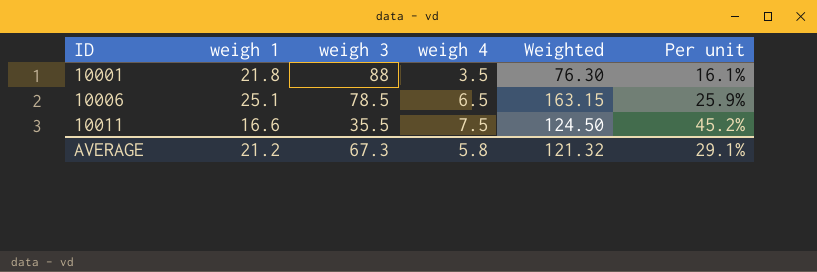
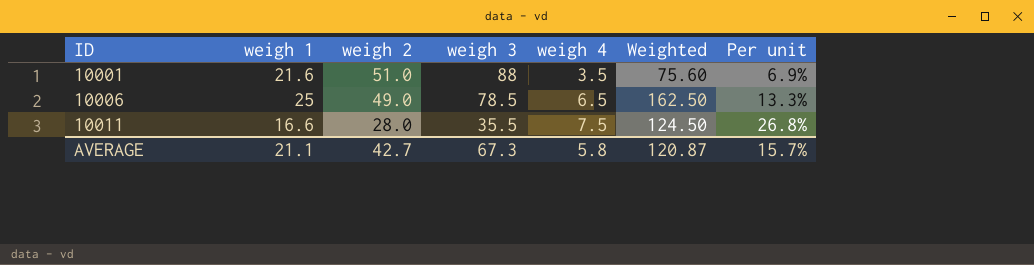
column weigh 2 | position: none -> 3
column Per unit | formula: [weigh 4] / [weigh 1] -> [weigh 4] / [weigh 2]
10001 | weigh 1: 21.8 -> 21.6
10001 | Weighted: 76.30 -> 75.60
10006 | weigh 1: 25.1 -> 25
10006 | Weighted: 163.15 -> 162.50
AVERAGE | weigh 1: 21.2 -> 21.1
AVERAGE | Weighted: 121.32 -> 120.87
AVERAGE | Per unit: 29.1% -> 15.7%

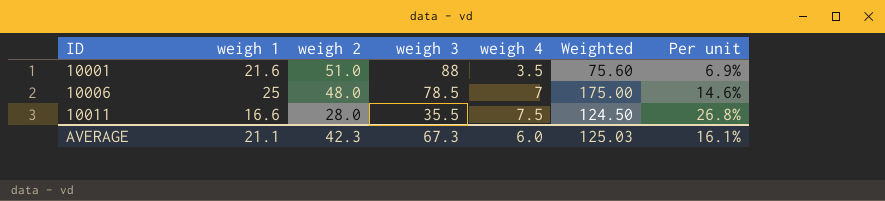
10006 | weigh 2: 49.0 -> 48.0
10006 | weigh 4: 6.5 -> 7
10006 | Weighted: 162.50 -> 175.00
10006 | Per unit: 13.3% -> 14.6%
AVERAGE | weigh 2: 42.7 -> 42.3
AVERAGE | weigh 4: 5.8 -> 6.0
AVERAGE | Weighted: 120.87 -> 125.03
AVERAGE | Per unit: 15.7% -> 16.1%

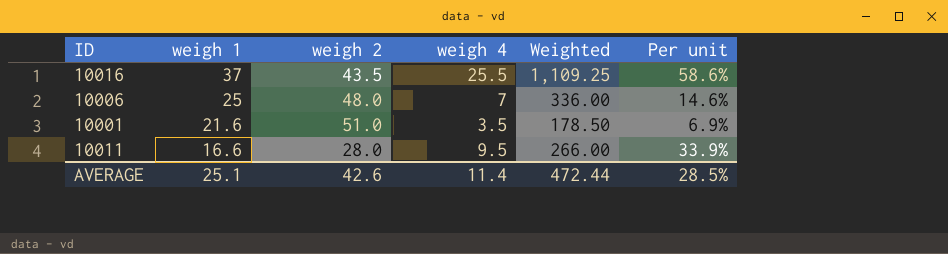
row order: ID ascending -> weigh 1 descending
column weigh 3 | position: 4 -> none
column Weighted | formula: [weigh 1] * [weigh 4] -> [weigh 2] * [weigh 4]
row 10016: none -> 37 | 43.5 | 25.5 | 1,109.25 | 58.6%
10011 | weigh 4: 7.5 -> 9.5
10011 | Per unit: 26.8% -> 33.9%
AVERAGE | weigh 1: 21.1 -> 25.1
AVERAGE | weigh 2: 42.3 -> 42.6
AVERAGE | weigh 4: 6.0 -> 11.4
AVERAGE | Weighted: 125.03 -> 472.44
AVERAGE | Per unit: 16.1% -> 28.5%

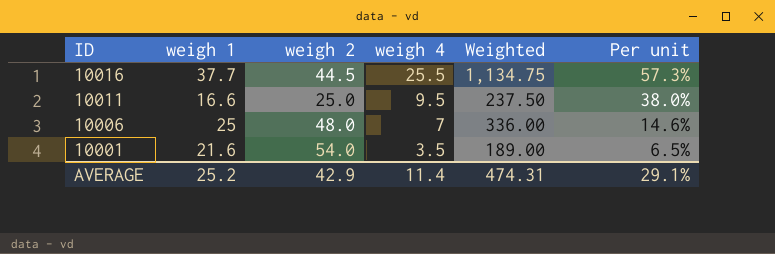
row order: weigh 1 descending -> ID descending
10016 | weigh 1: 37 -> 37.7
10016 | weigh 2: 43.5 -> 44.5
10016 | Weighted: 1,109.25 -> 1,134.75
10016 | Per unit: 58.6% -> 57.3%
10011 | weigh 2: 28.0 -> 25.0
10011 | Weighted: 266.00 -> 237.50
10011 | Per unit: 33.9% -> 38.0%
10001 | weigh 2: 51.0 -> 54.0
10001 | Weighted: 178.50 -> 189.00
10001 | Per unit: 6.9% -> 6.5%
AVERAGE | weigh 1: 25.1 -> 25.2
AVERAGE | weigh 2: 42.6 -> 42.9
AVERAGE | Weighted: 472.44 -> 474.31
AVERAGE | Per unit: 28.5% -> 29.1%

